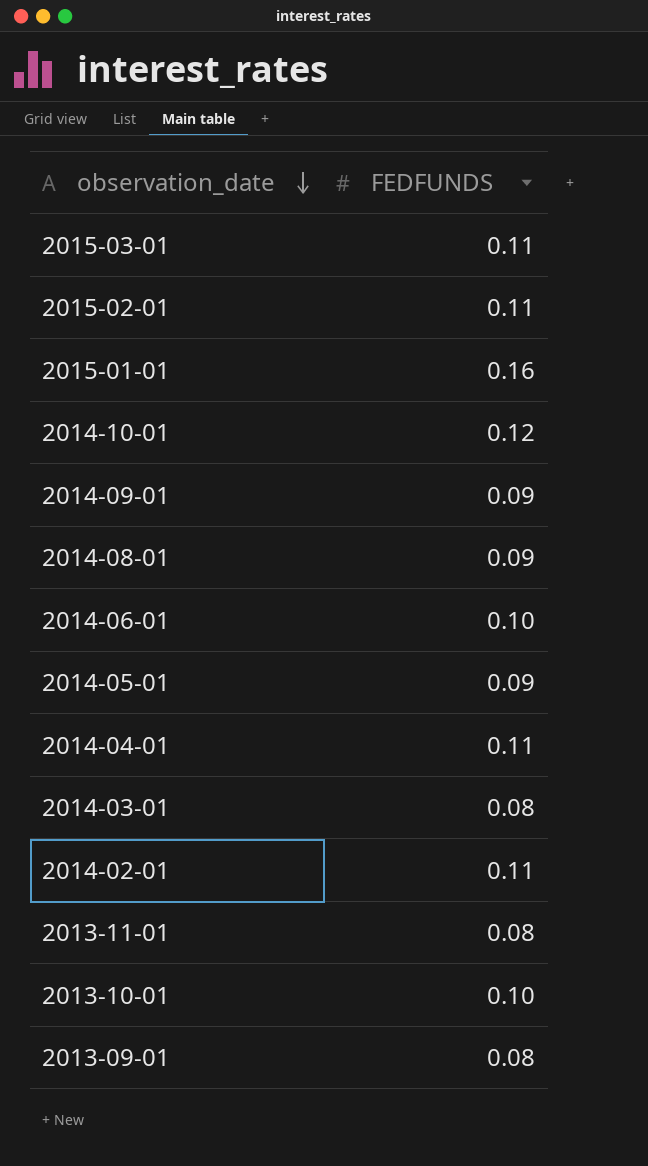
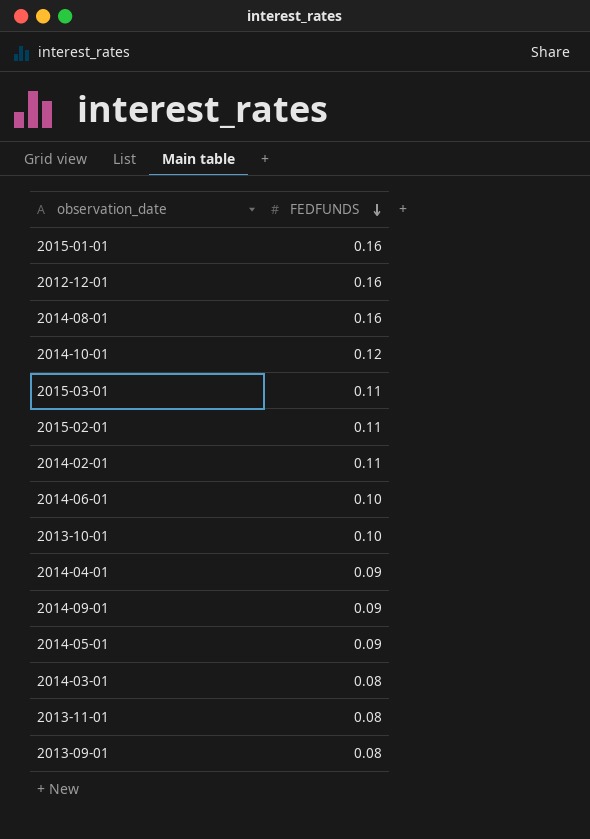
row order: observation_date descending -> FEDFUNDS descending
row 2012-12-01: none -> 0.16
2014-08-01 | FEDFUNDS: 0.09 -> 0.16
2014-04-01 | FEDFUNDS: 0.11 -> 0.09

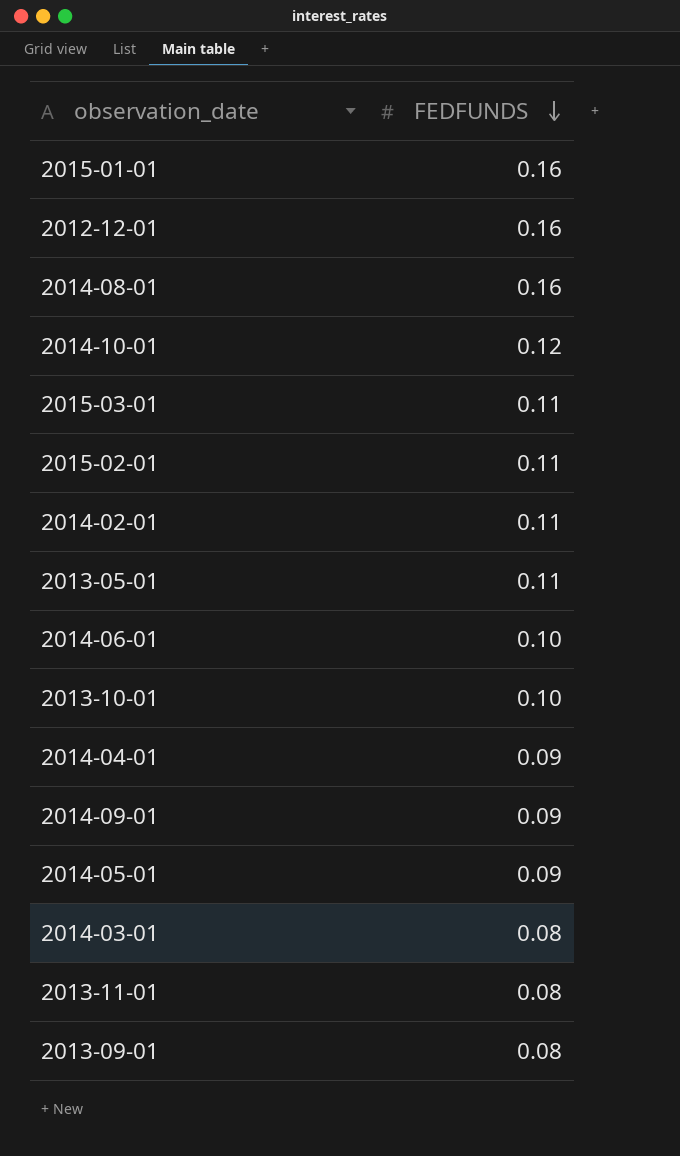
row 2013-05-01: none -> 0.11

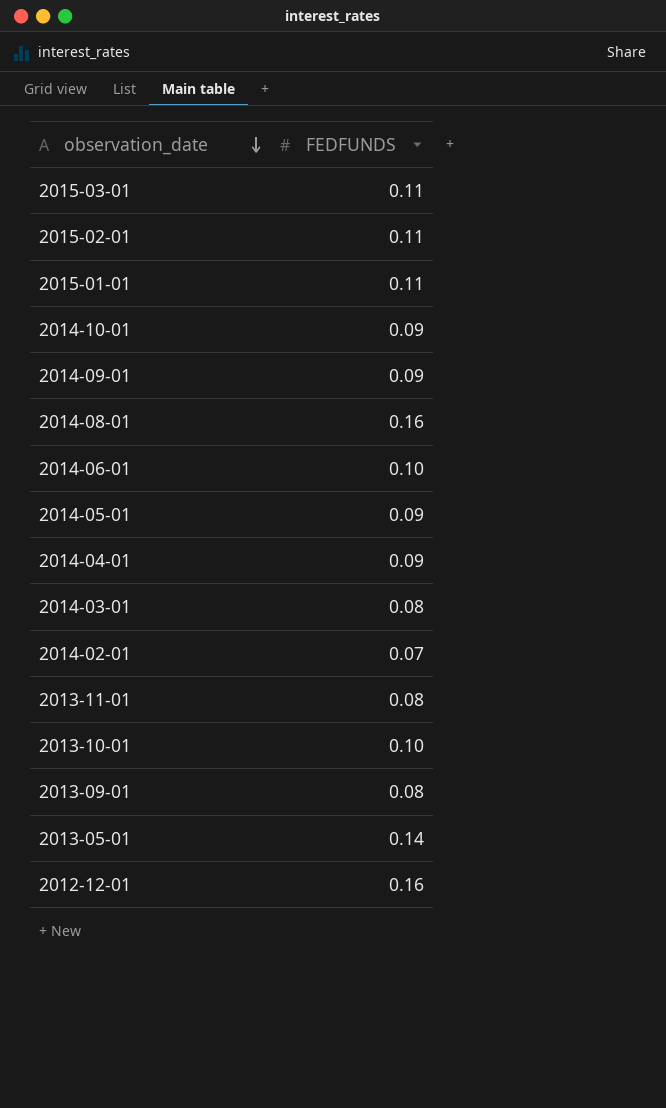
row order: FEDFUNDS descending -> observation_date descending
2015-01-01 | FEDFUNDS: 0.16 -> 0.11
2014-10-01 | FEDFUNDS: 0.12 -> 0.09
2014-02-01 | FEDFUNDS: 0.11 -> 0.07
2013-05-01 | FEDFUNDS: 0.11 -> 0.14

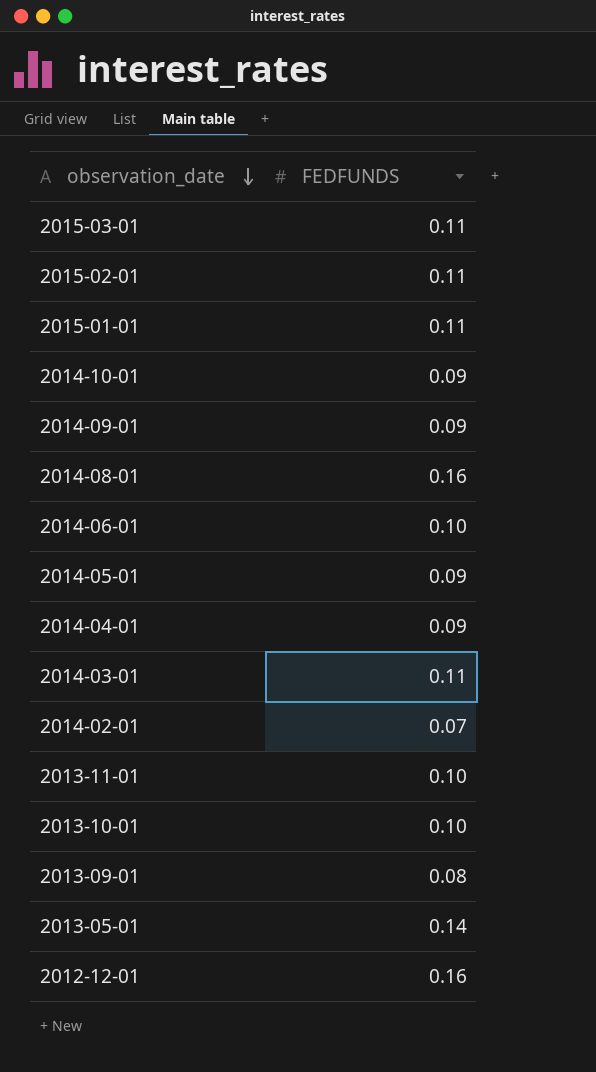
2014-03-01 | FEDFUNDS: 0.08 -> 0.11
2013-11-01 | FEDFUNDS: 0.08 -> 0.10

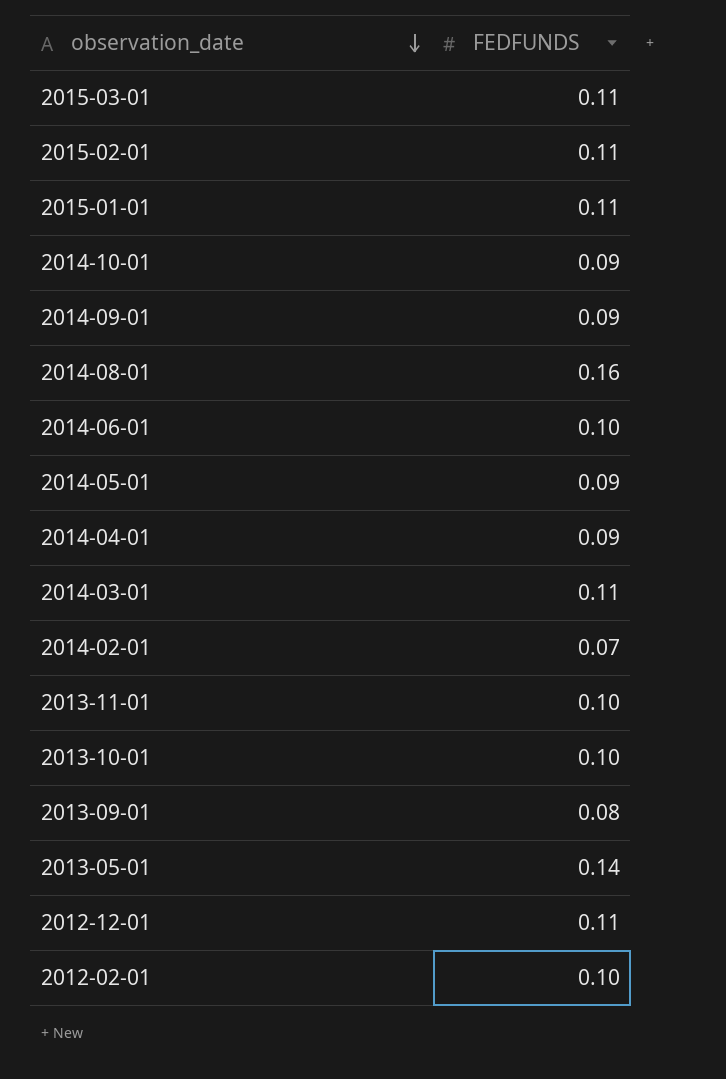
2012-12-01 | FEDFUNDS: 0.16 -> 0.11
row 2012-02-01: none -> 0.10

